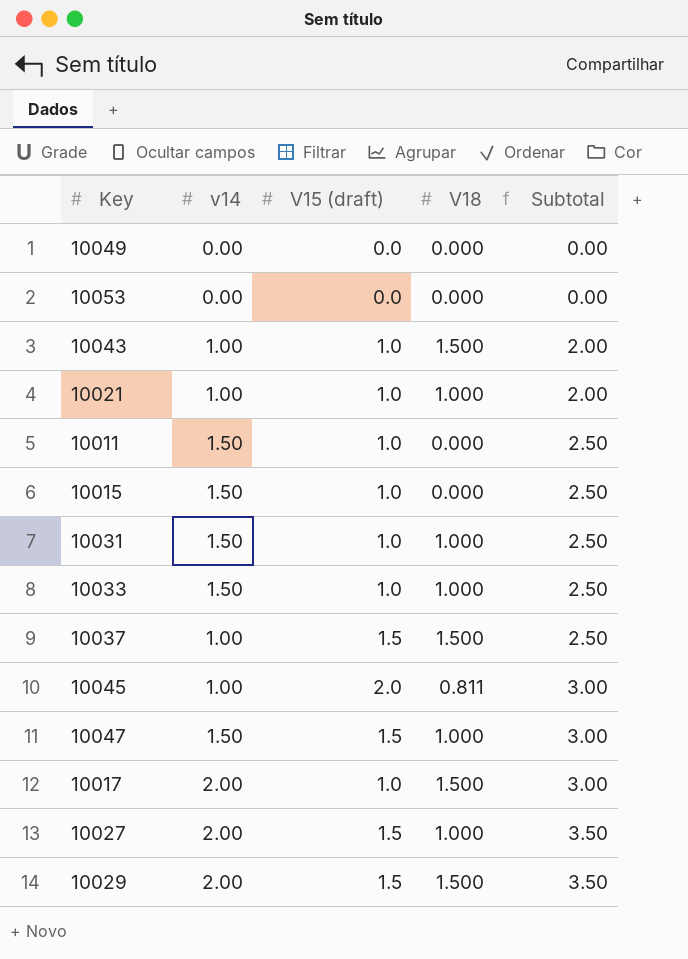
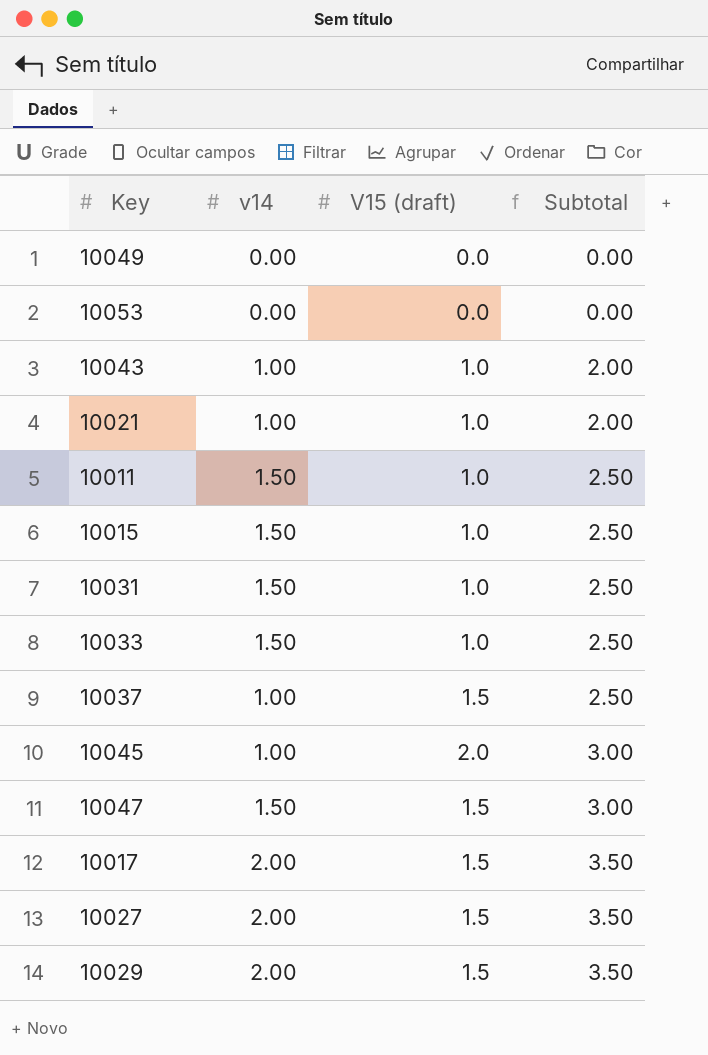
column V18 | position: 4 -> none
10017 | V15 (draft): 1.0 -> 1.5
10017 | Subtotal: 3.00 -> 3.50

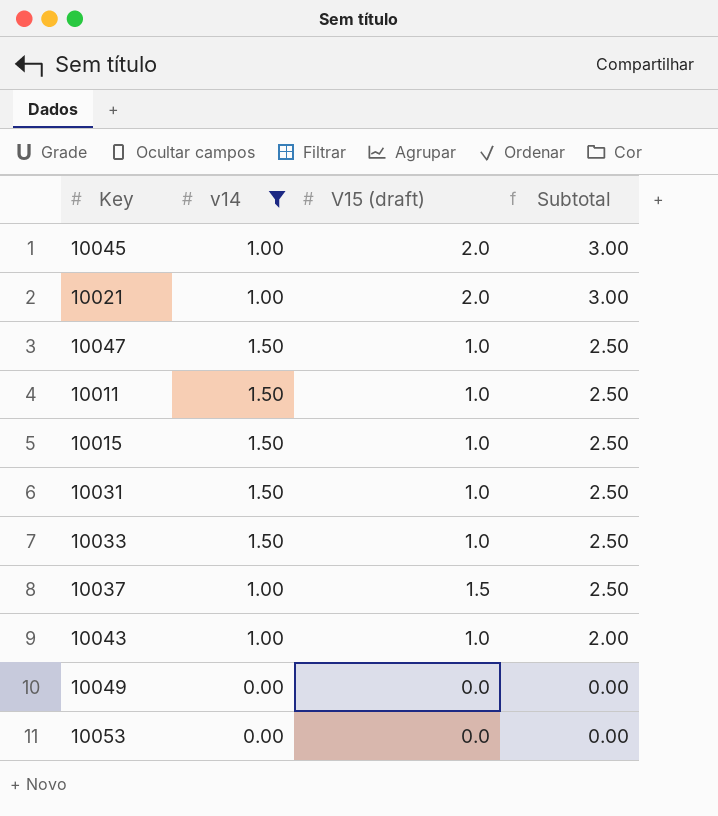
filter: none -> v14 != 2.00
row order: Subtotal ascending -> Subtotal descending
10021 | V15 (draft): 1.0 -> 2.0
10021 | Subtotal: 2.00 -> 3.00
10047 | V15 (draft): 1.5 -> 1.0
10047 | Subtotal: 3.00 -> 2.50

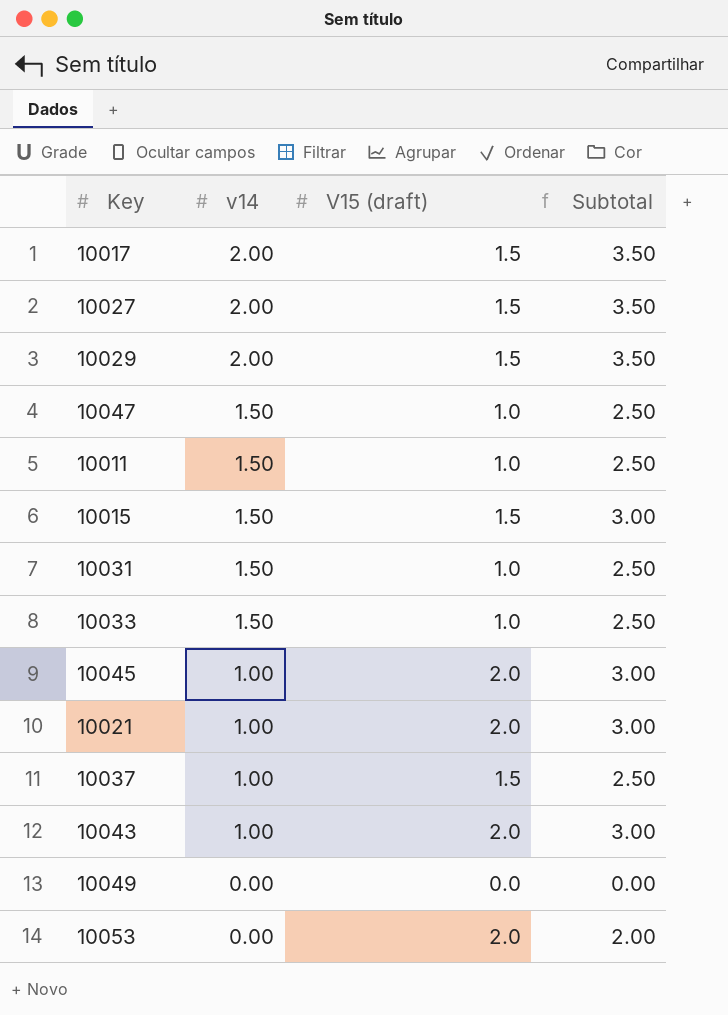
filter: v14 != 2.00 -> none
row order: Subtotal descending -> v14 descending
10015 | V15 (draft): 1.0 -> 1.5
10015 | Subtotal: 2.50 -> 3.00
10043 | V15 (draft): 1.0 -> 2.0
10043 | Subtotal: 2.00 -> 3.00
10053 | V15 (draft): 0.0 -> 2.0
10053 | Subtotal: 0.00 -> 2.00

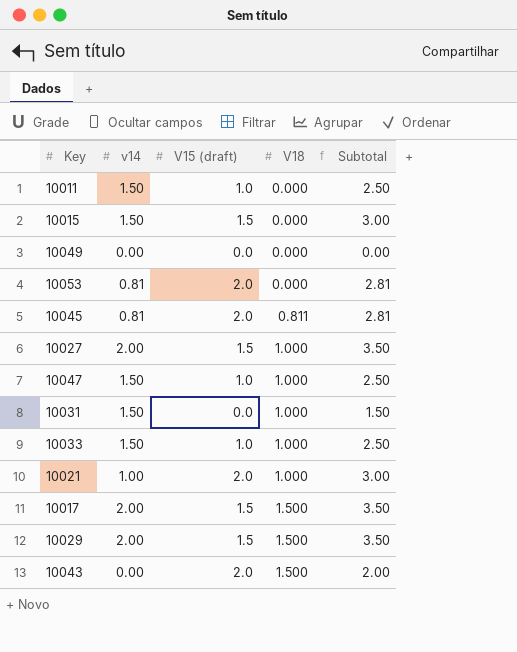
row order: v14 descending -> V18 ascending
column V18 | position: none -> 4
row 10037: 1.00 | 1.5 | 2.50 -> none
10053 | v14: 0.00 -> 0.81
10053 | Subtotal: 2.00 -> 2.81
10045 | v14: 1.00 -> 0.81
10045 | Subtotal: 3.00 -> 2.81
10031 | V15 (draft): 1.0 -> 0.0
10031 | Subtotal: 2.50 -> 1.50
10043 | v14: 1.00 -> 0.00
10043 | Subtotal: 3.00 -> 2.00

